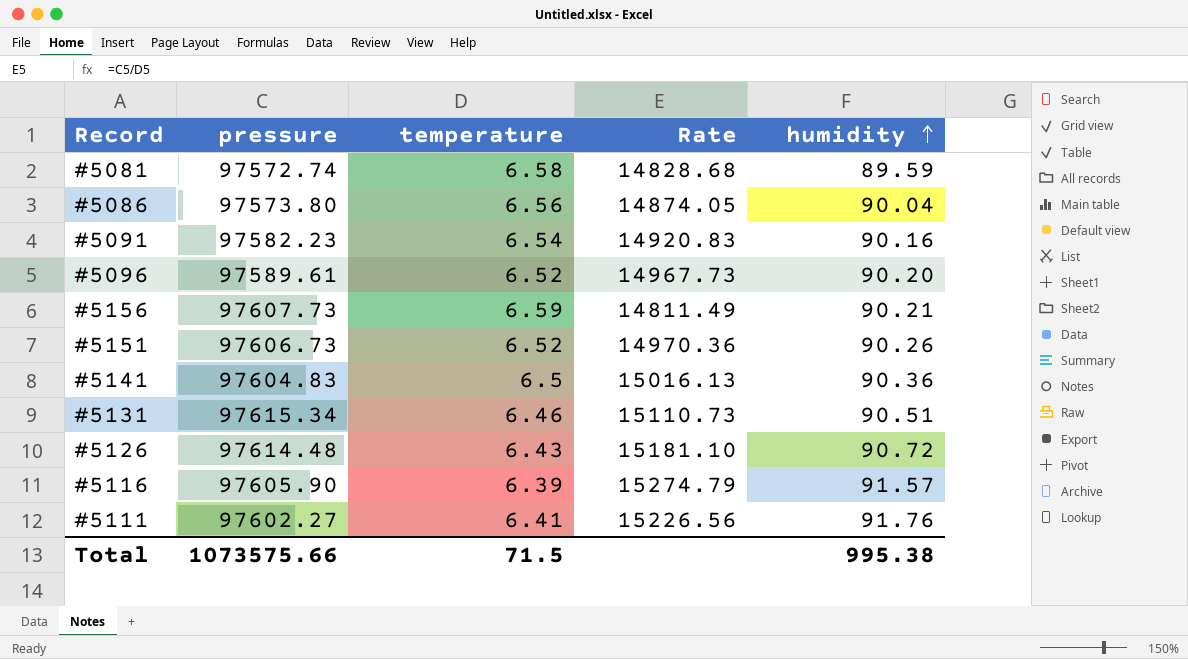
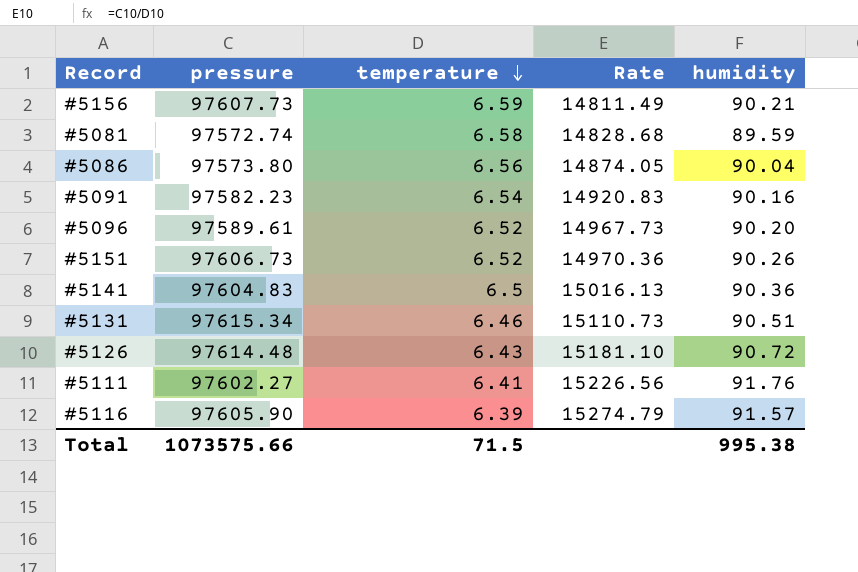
row order: humidity ascending -> temperature descending

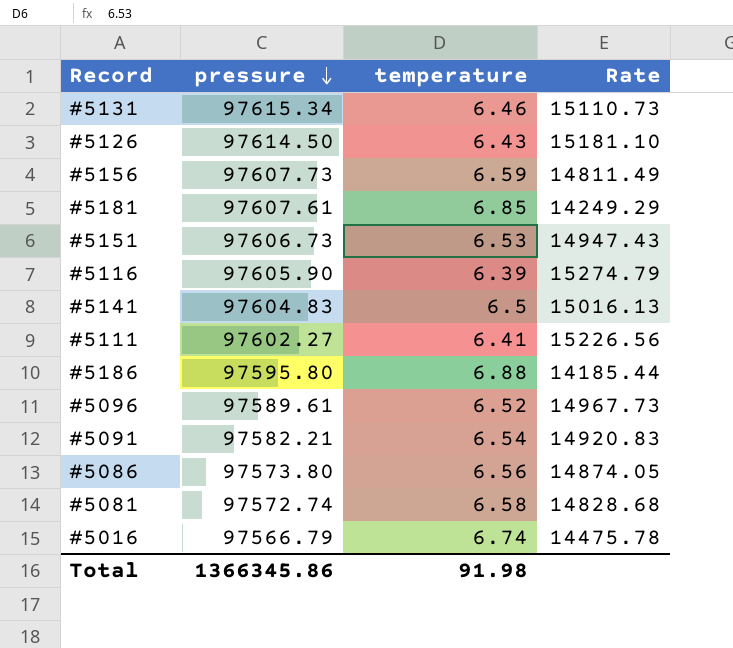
row order: temperature descending -> pressure descending
column humidity | position: 5 -> none
#5126 | pressure: 97614.48 -> 97614.50
row #5181: none -> 97607.61 | 6.85 | 14249.29
#5151 | temperature: 6.52 -> 6.53
#5151 | Rate: 14970.36 -> 14947.43
row #5186: none -> 97595.80 | 6.88 | 14185.44
#5091 | pressure: 97582.23 -> 97582.21
row #5016: none -> 97566.79 | 6.74 | 14475.78
Total | pressure: 1073575.66 -> 1366345.86
Total | temperature: 71.5 -> 91.98

